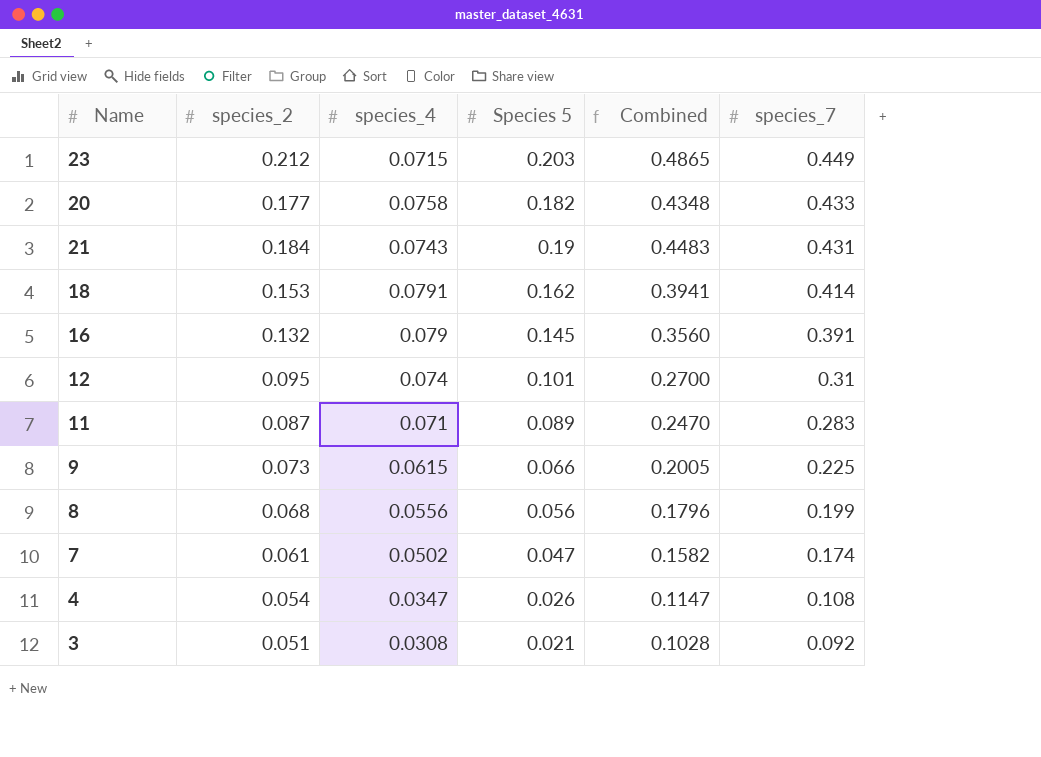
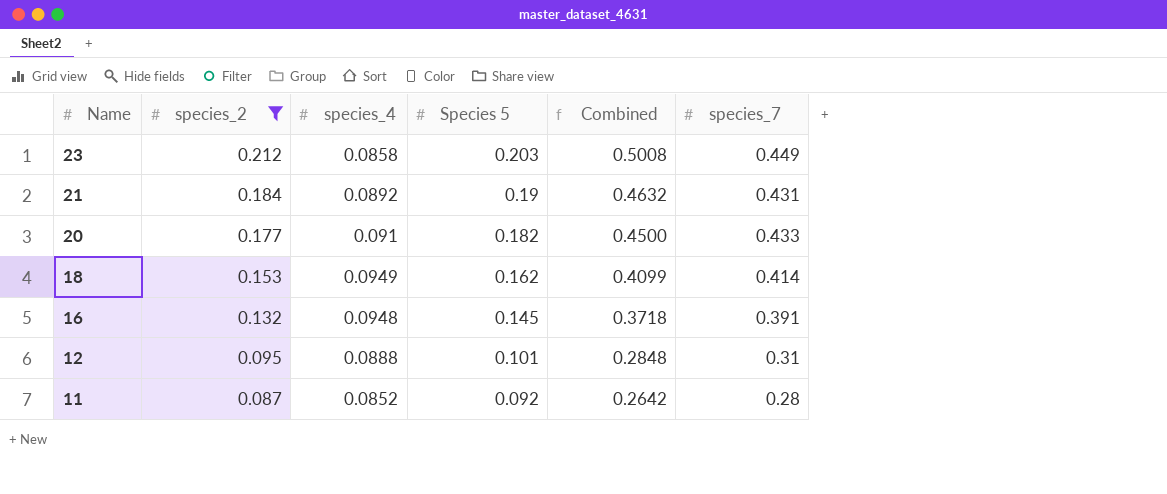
filter: none -> species_2 >= 0.087
row order: species_7 descending -> Name descending
23 | species_4: 0.0715 -> 0.0858
23 | Combined: 0.4865 -> 0.5008
21 | species_4: 0.0743 -> 0.0892
21 | Combined: 0.4483 -> 0.4632
20 | species_4: 0.0758 -> 0.091
20 | Combined: 0.4348 -> 0.4500
18 | species_4: 0.0791 -> 0.0949
18 | Combined: 0.3941 -> 0.4099
16 | species_4: 0.079 -> 0.0948
16 | Combined: 0.3560 -> 0.3718
12 | species_4: 0.074 -> 0.0888
12 | Combined: 0.2700 -> 0.2848
11 | species_4: 0.071 -> 0.0852
11 | Species 5: 0.089 -> 0.092
11 | Combined: 0.2470 -> 0.2642
11 | species_7: 0.283 -> 0.28

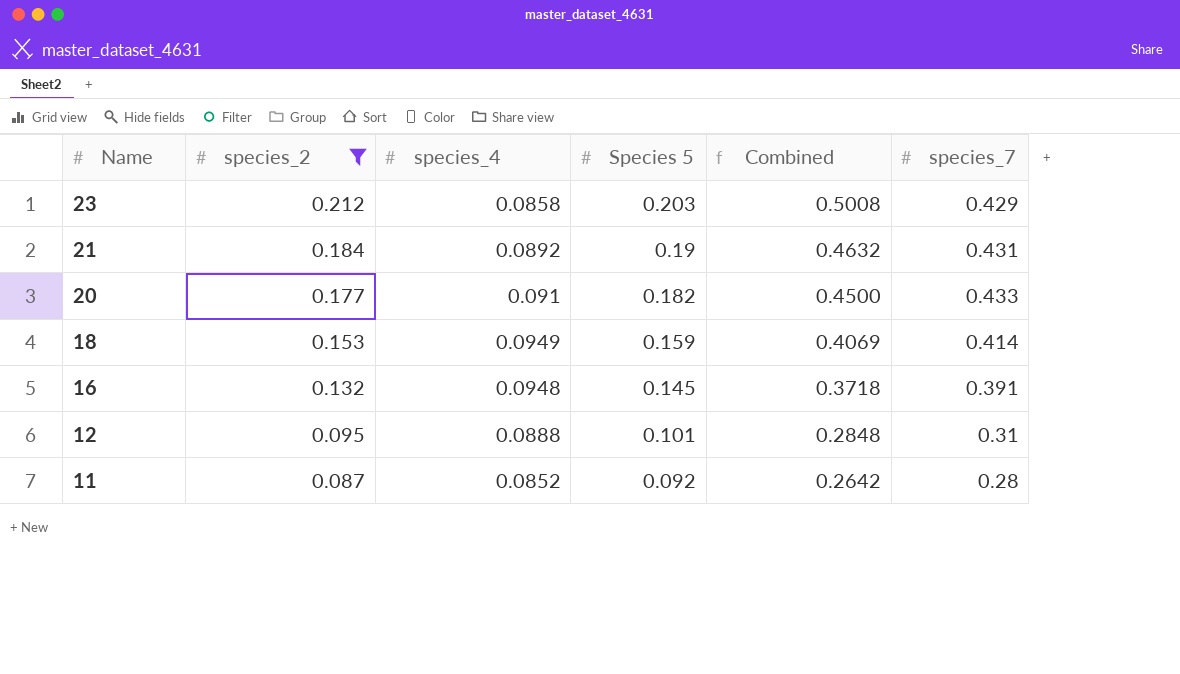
23 | species_7: 0.449 -> 0.429
18 | Species 5: 0.162 -> 0.159
18 | Combined: 0.4099 -> 0.4069

